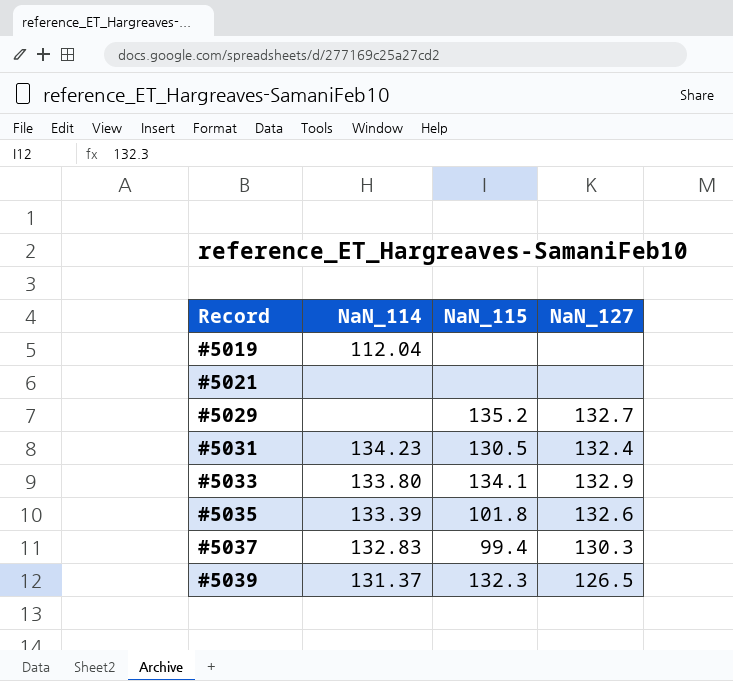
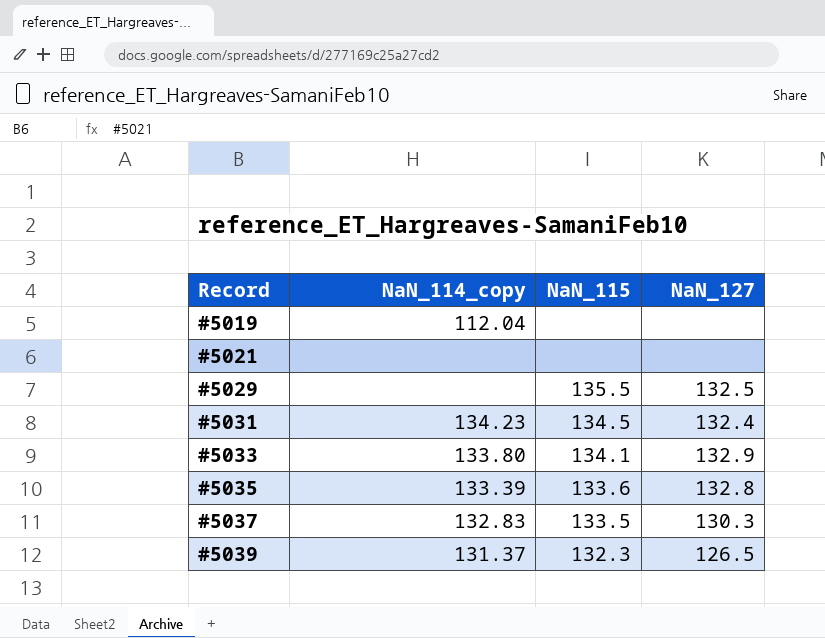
column name: NaN_114 -> NaN_114_copy
#5029 | NaN_115: 135.2 -> 135.5
#5029 | NaN_127: 132.7 -> 132.5
#5031 | NaN_115: 130.5 -> 134.5
#5035 | NaN_115: 101.8 -> 133.6
#5035 | NaN_127: 132.6 -> 132.8
#5037 | NaN_115: 99.4 -> 133.5

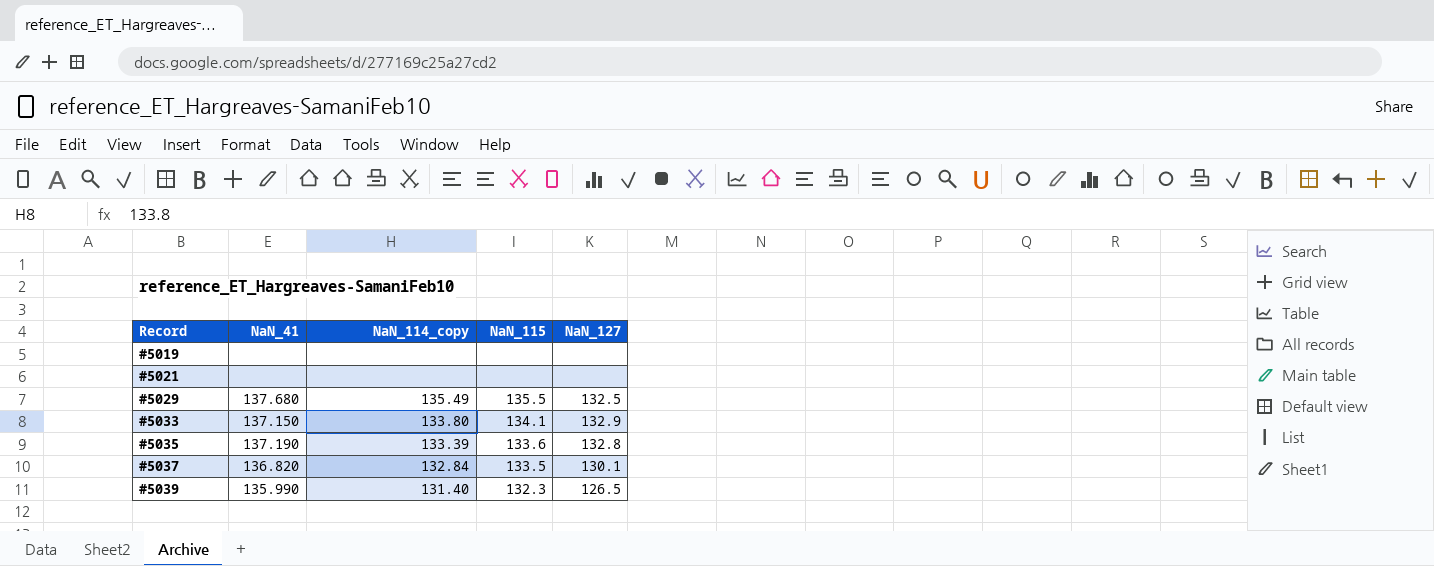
column NaN_41 | position: none -> 2
row #5031: 134.23 | 134.5 | 132.4 -> none
#5019 | NaN_114_copy: 112.04 -> none
#5029 | NaN_114_copy: none -> 135.49
#5037 | NaN_114_copy: 132.83 -> 132.84
#5037 | NaN_127: 130.3 -> 130.1
#5039 | NaN_114_copy: 131.37 -> 131.40

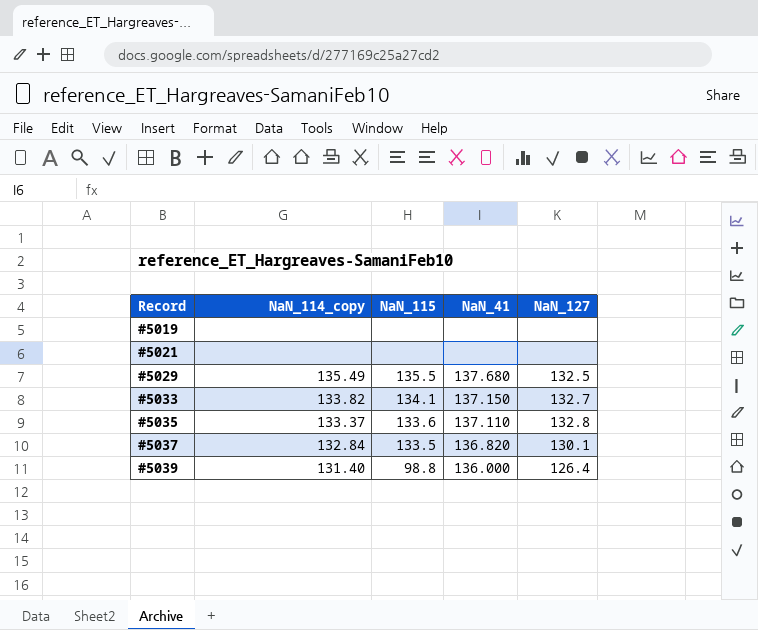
column NaN_41 | position: 2 -> 4
#5033 | NaN_114_copy: 133.80 -> 133.82
#5033 | NaN_127: 132.9 -> 132.7
#5035 | NaN_114_copy: 133.39 -> 133.37
#5035 | NaN_41: 137.190 -> 137.110
#5039 | NaN_115: 132.3 -> 98.8
#5039 | NaN_41: 135.990 -> 136.000
#5039 | NaN_127: 126.5 -> 126.4

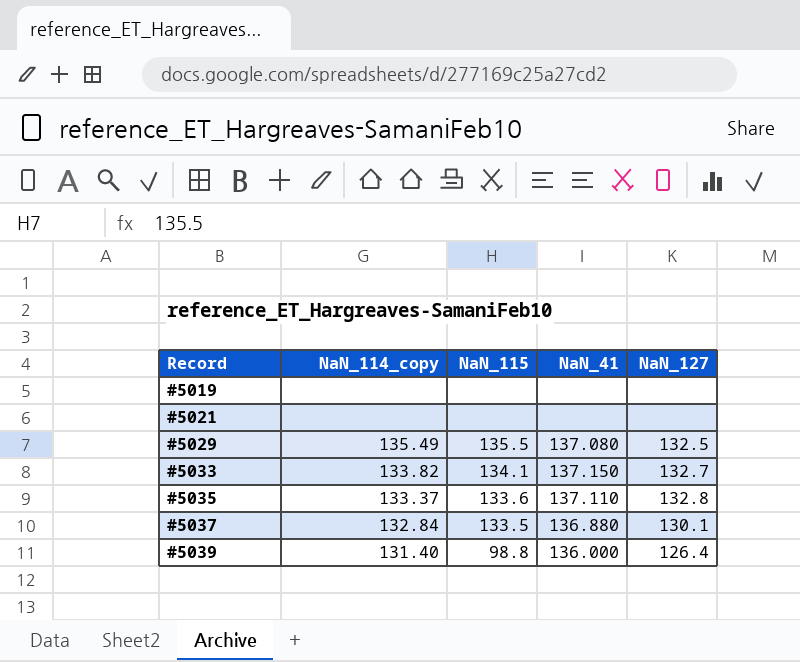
#5029 | NaN_41: 137.680 -> 137.080
#5037 | NaN_41: 136.820 -> 136.880

